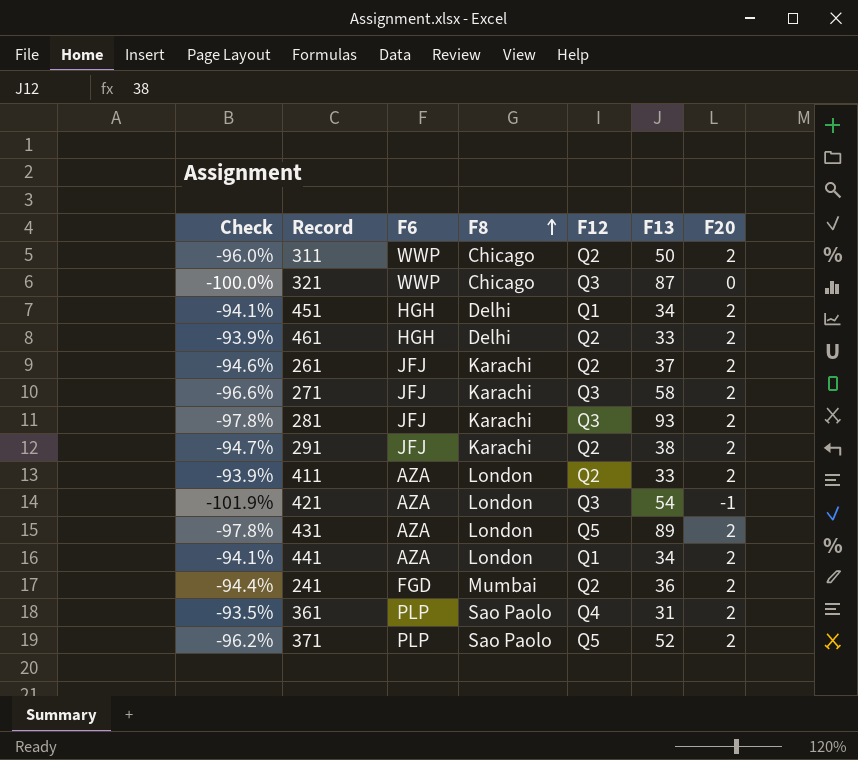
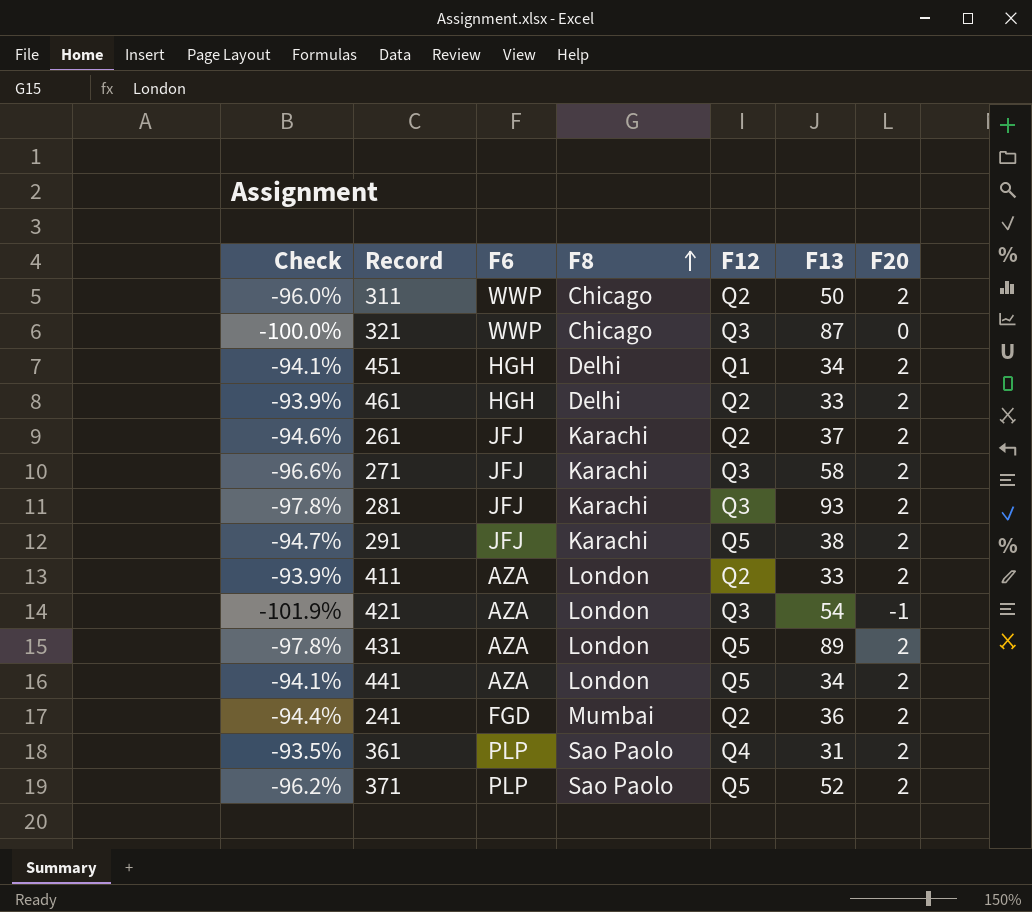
291 | F12: Q2 -> Q5
441 | F12: Q1 -> Q5

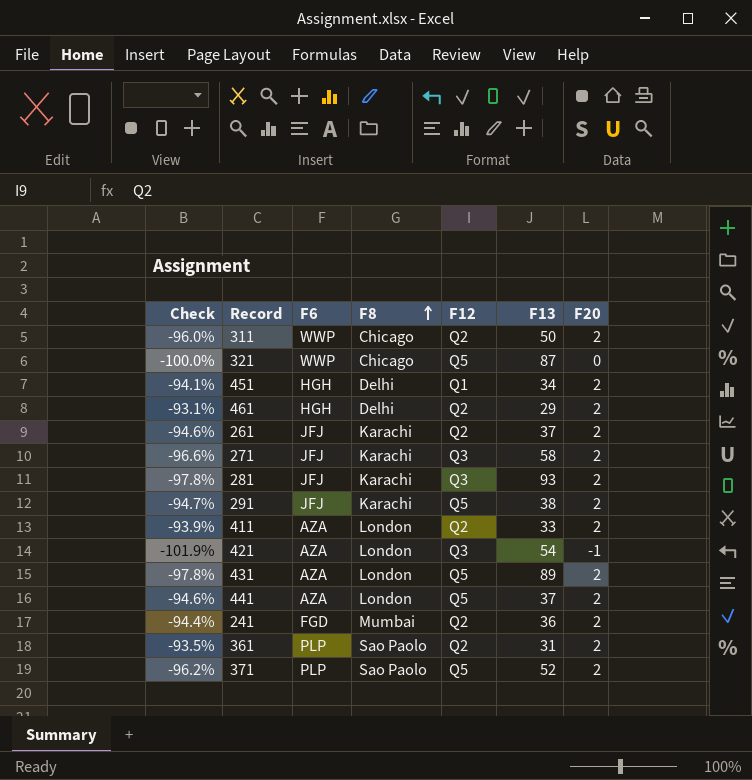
321 | F12: Q3 -> Q5
461 | Check: -93.9% -> -93.1%
461 | F13: 33 -> 29
441 | Check: -94.1% -> -94.6%
441 | F13: 34 -> 37
361 | F12: Q4 -> Q2

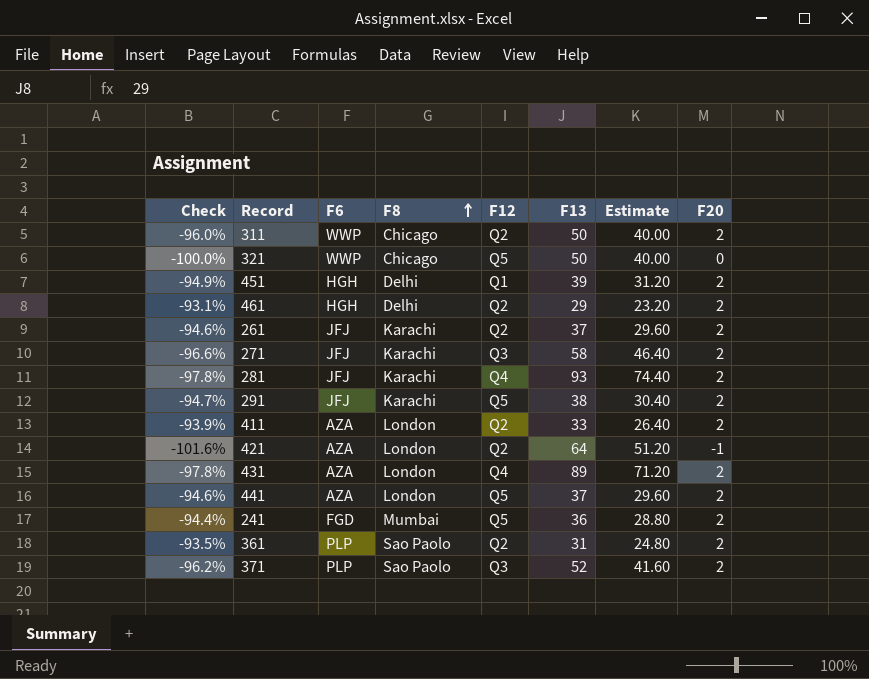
column Estimate | formula: none -> [F13] * 0.8
321 | F13: 87 -> 50
451 | Check: -94.1% -> -94.9%
451 | F13: 34 -> 39
281 | F12: Q3 -> Q4
421 | Check: -101.9% -> -101.6%
421 | F12: Q3 -> Q2
421 | F13: 54 -> 64
431 | F12: Q5 -> Q4
241 | F12: Q2 -> Q5
371 | F12: Q5 -> Q3

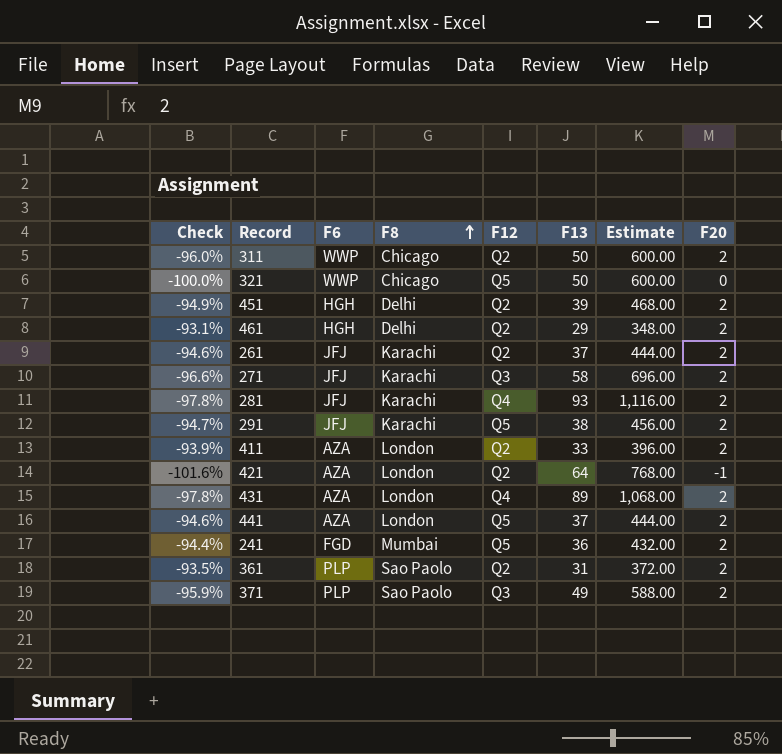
column Estimate | formula: [F13] * 0.8 -> [F13] * 12
451 | F12: Q1 -> Q2
371 | Check: -96.2% -> -95.9%
371 | F13: 52 -> 49

